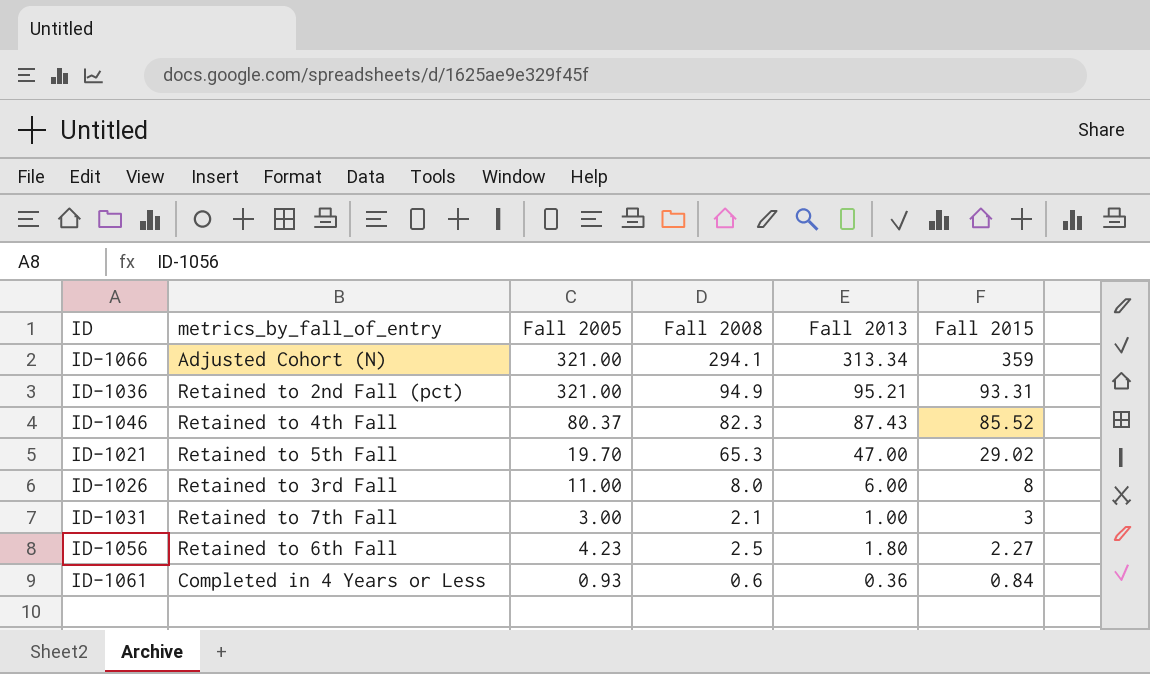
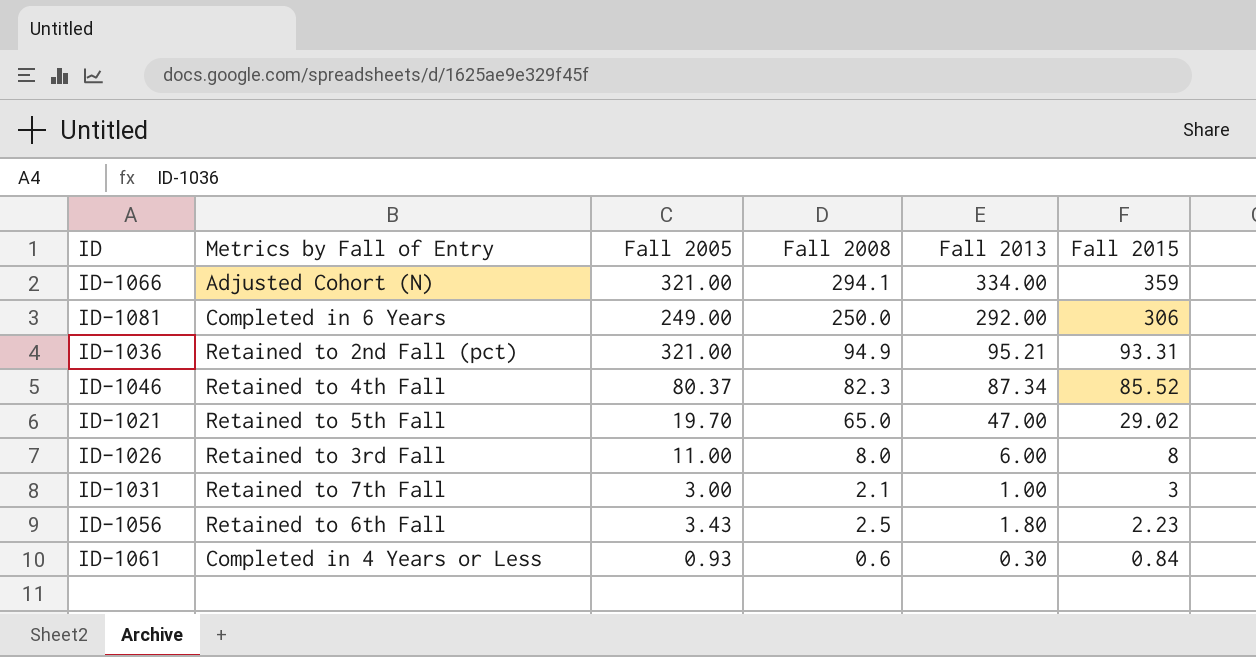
column name: metrics_by_fall_of_entry -> Metrics by Fall of Entry
ID-1066 | Fall 2013: 313.34 -> 334.00
row ID-1081: none -> Completed in 6 Years | 249.00 | 250.0 | 292.00 | 306
ID-1046 | Fall 2013: 87.43 -> 87.34
ID-1021 | Fall 2008: 65.3 -> 65.0
ID-1056 | Fall 2005: 4.23 -> 3.43
ID-1056 | Fall 2015: 2.27 -> 2.23
ID-1061 | Fall 2013: 0.36 -> 0.30

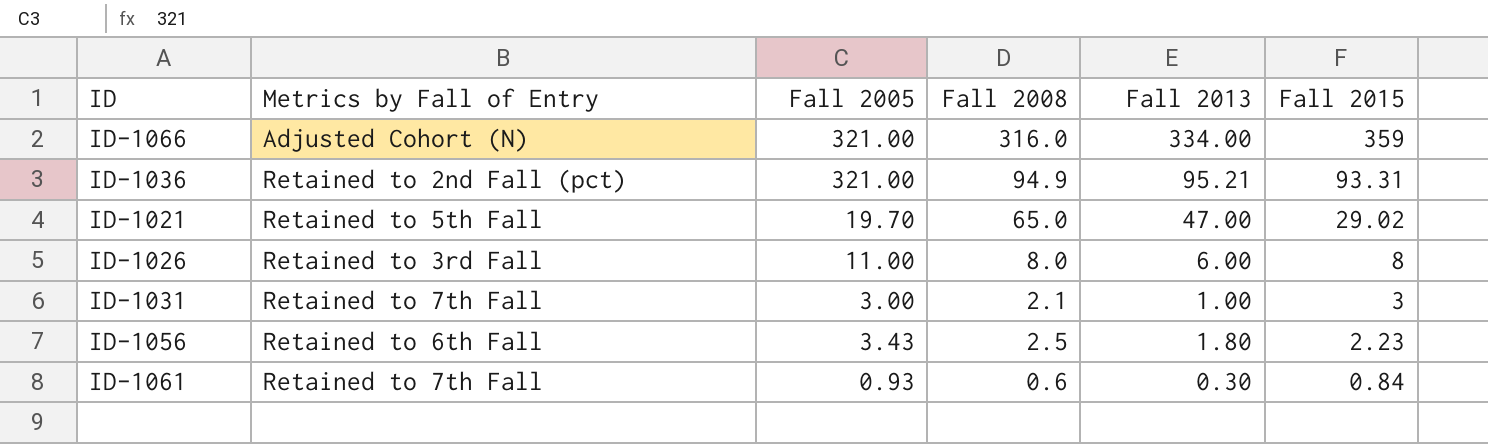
row ID-1081: Completed in 6 Years | 249.00 | 250.0 | 292.00 | 306 -> none
row ID-1046: Retained to 4th Fall | 80.37 | 82.3 | 87.34 | 85.52 -> none
ID-1066 | Fall 2008: 294.1 -> 316.0
ID-1061 | Metrics by Fall of Entry: Completed in 4 Years or Less -> Retained to 7th Fall

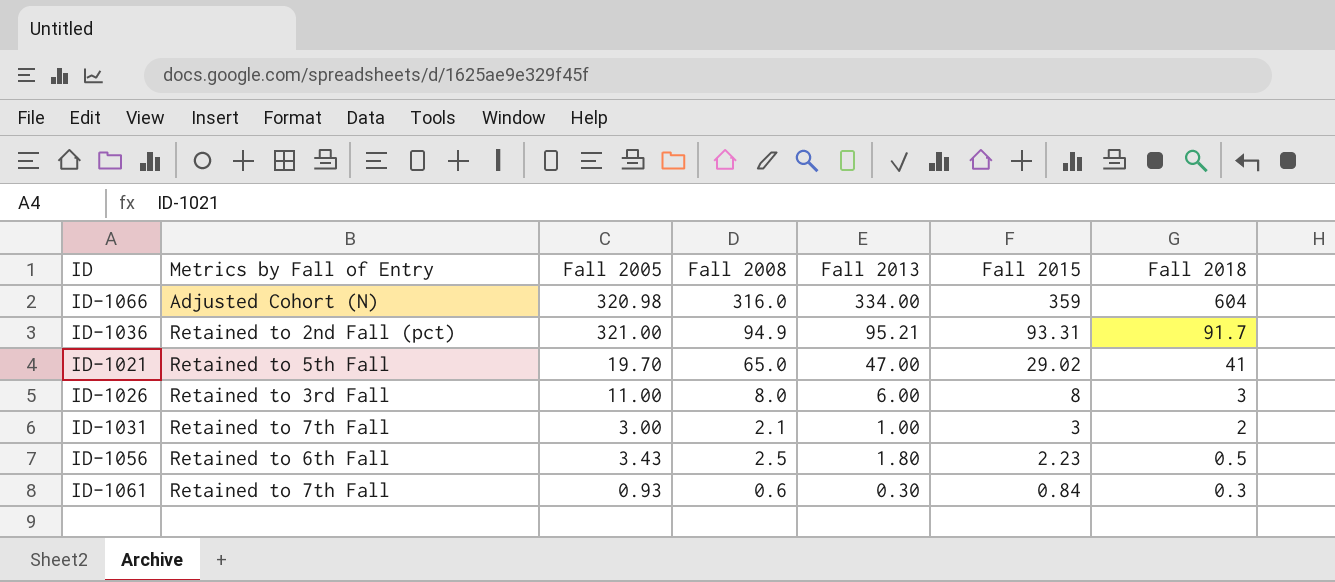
column Fall 2018 | position: none -> 7
ID-1066 | Fall 2005: 321.00 -> 320.98

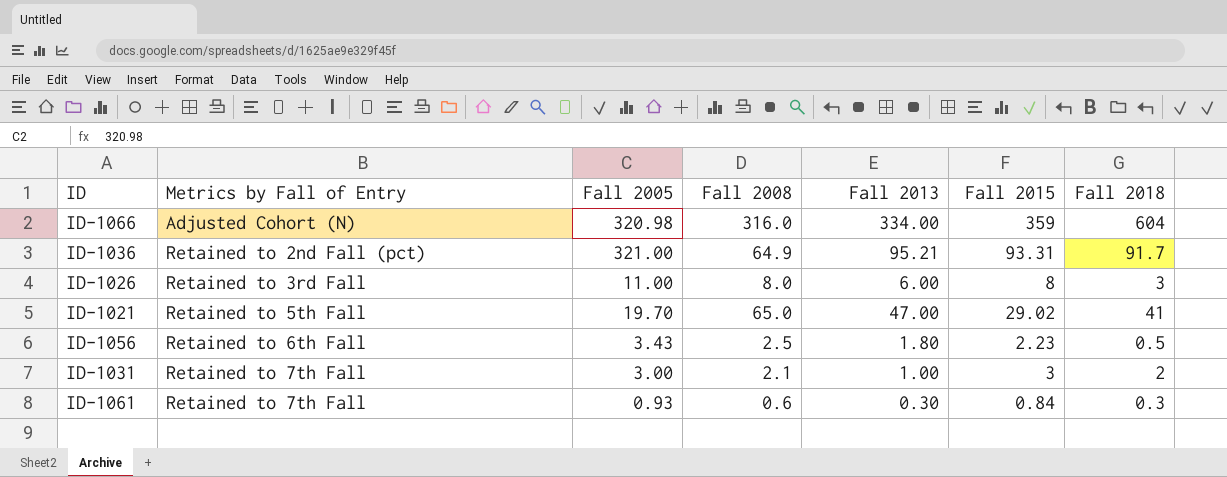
row order: Fall 2015 descending -> Metrics by Fall of Entry ascending
ID-1036 | Fall 2008: 94.9 -> 64.9

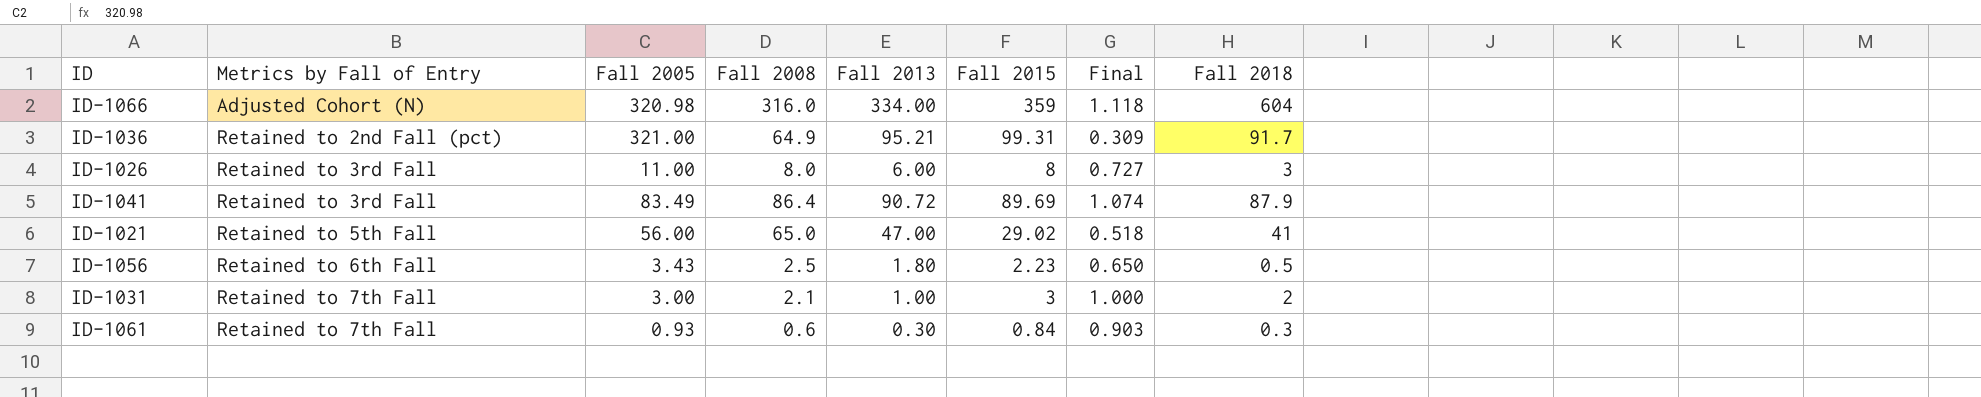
column Final | formula: none -> [Fall 2015] / [Fall 2005]
ID-1036 | Fall 2015: 93.31 -> 99.31
row ID-1041: none -> Retained to 3rd Fall | 83.49 | 86.4 | 90.72 | 89.69 | 1.074 | 87.9
ID-1021 | Fall 2005: 19.70 -> 56.00

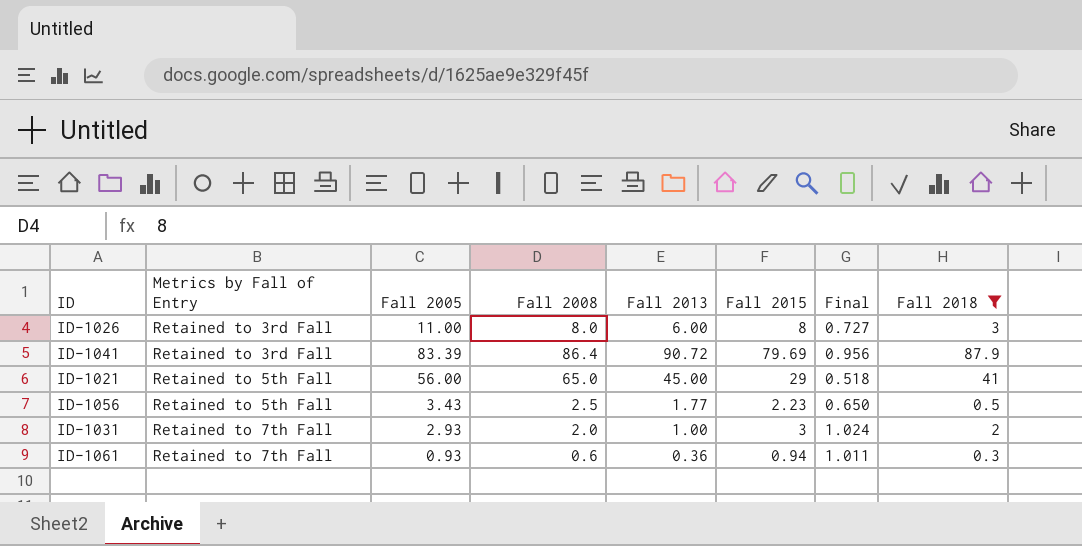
filter: none -> Fall 2018 <= 87.9
ID-1041 | Fall 2005: 83.49 -> 83.39
ID-1041 | Fall 2015: 89.69 -> 79.69
ID-1041 | Final: 1.074 -> 0.956
ID-1021 | Fall 2013: 47.00 -> 45.00
ID-1021 | Fall 2015: 29.02 -> 29
ID-1056 | Metrics by Fall of Entry: Retained to 6th Fall -> Retained to 5th Fall
ID-1056 | Fall 2013: 1.80 -> 1.77
ID-1031 | Fall 2005: 3.00 -> 2.93
ID-1031 | Fall 2008: 2.1 -> 2.0
ID-1031 | Final: 1.000 -> 1.024
ID-1061 | Fall 2013: 0.30 -> 0.36
ID-1061 | Fall 2015: 0.84 -> 0.94
ID-1061 | Final: 0.903 -> 1.011

